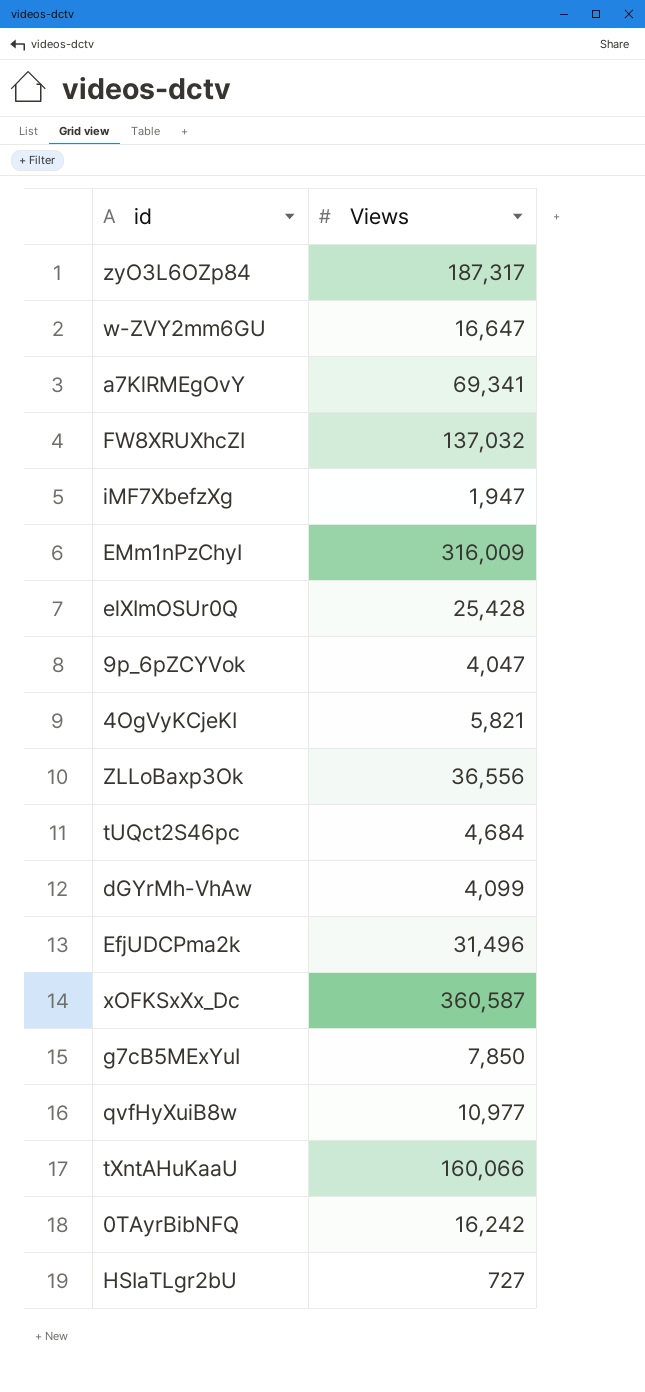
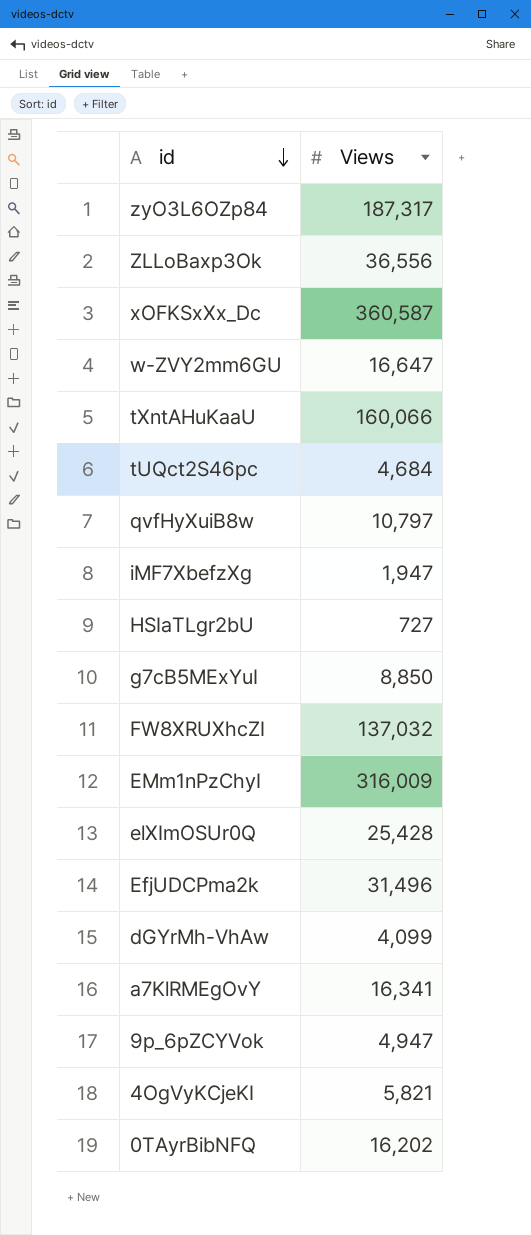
row order: none -> id descending
qvfHyXuiB8w | Views: 10,977 -> 10,797
g7cB5MExYuI | Views: 7,850 -> 8,850
a7KlRMEgOvY | Views: 69,341 -> 16,341
9p_6pZCYVok | Views: 4,047 -> 4,947
0TAyrBibNFQ | Views: 16,242 -> 16,202

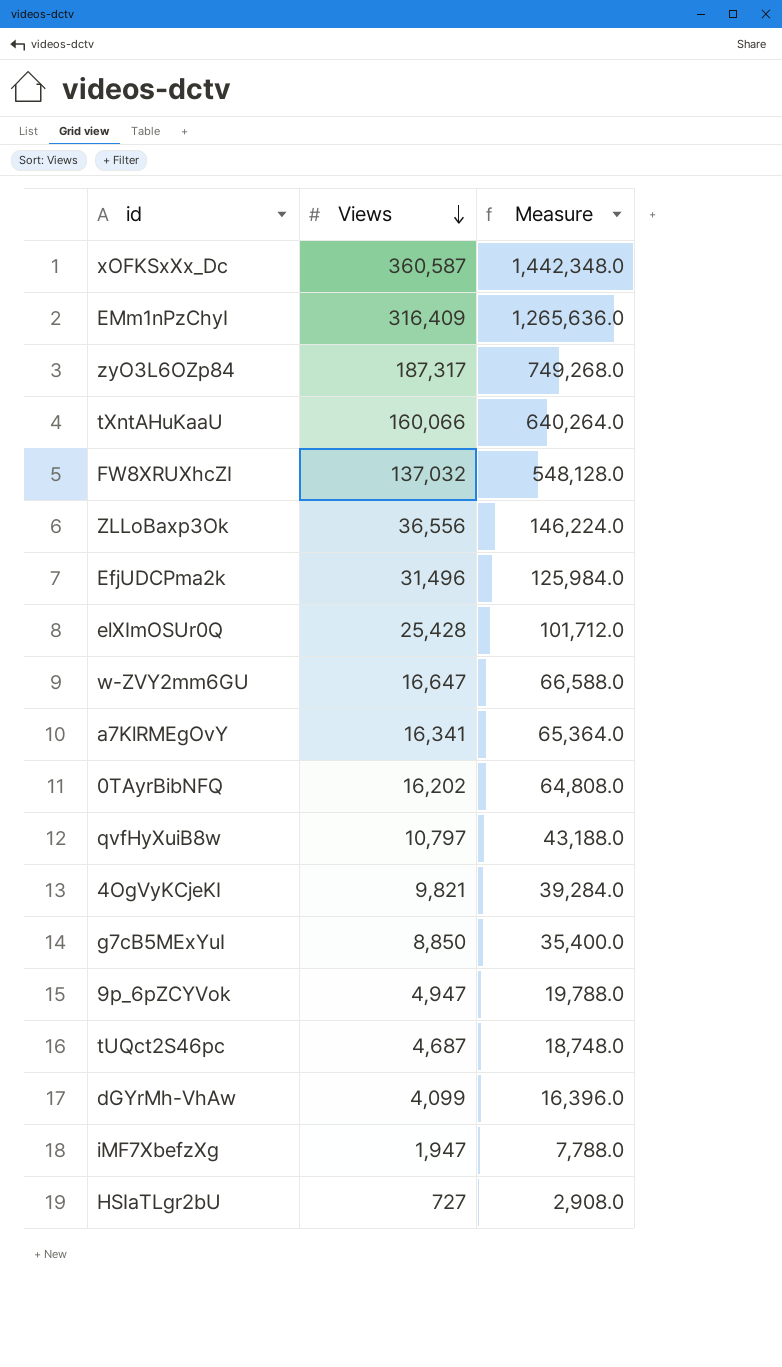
row order: id descending -> Views descending
column Measure | formula: none -> [Views] * 4
EMm1nPzChyI | Views: 316,009 -> 316,409
4OgVyKCjeKI | Views: 5,821 -> 9,821
tUQct2S46pc | Views: 4,684 -> 4,687

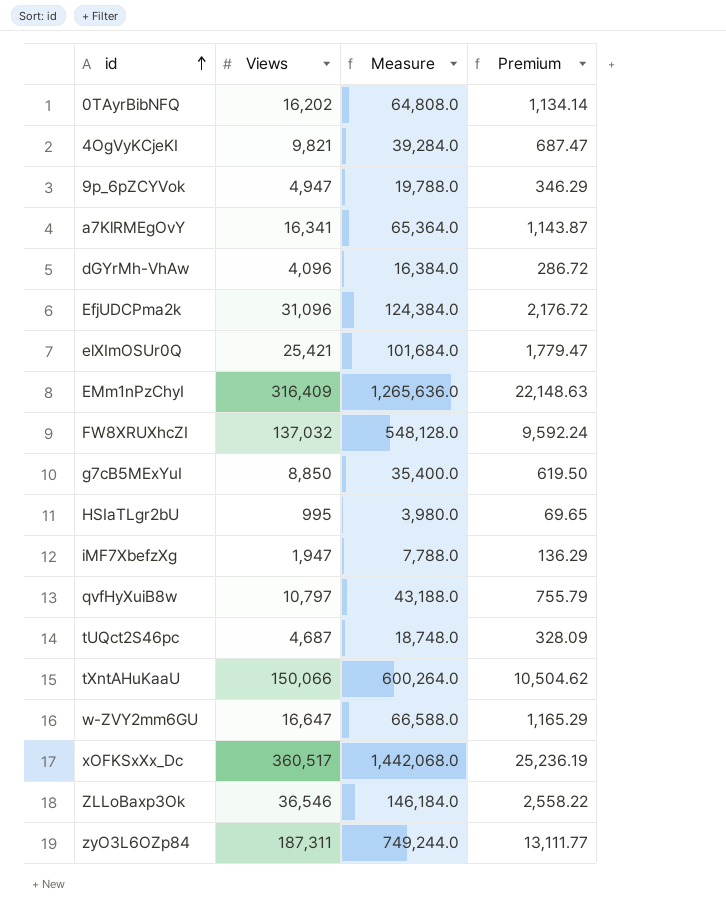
row order: Views descending -> id ascending
column Premium | formula: none -> [Views] * 0.07
dGYrMh-VhAw | Views: 4,099 -> 4,096
dGYrMh-VhAw | Measure: 16,396.0 -> 16,384.0
EfjUDCPma2k | Views: 31,496 -> 31,096
EfjUDCPma2k | Measure: 125,984.0 -> 124,384.0
elXImOSUr0Q | Views: 25,428 -> 25,421
elXImOSUr0Q | Measure: 101,712.0 -> 101,684.0
HSIaTLgr2bU | Views: 727 -> 995
HSIaTLgr2bU | Measure: 2,908.0 -> 3,980.0
tXntAHuKaaU | Views: 160,066 -> 150,066
tXntAHuKaaU | Measure: 640,264.0 -> 600,264.0
xOFKSxXx_Dc | Views: 360,587 -> 360,517
xOFKSxXx_Dc | Measure: 1,442,348.0 -> 1,442,068.0
ZLLoBaxp3Ok | Views: 36,556 -> 36,546
ZLLoBaxp3Ok | Measure: 146,224.0 -> 146,184.0
zyO3L6OZp84 | Views: 187,317 -> 187,311
zyO3L6OZp84 | Measure: 749,268.0 -> 749,244.0

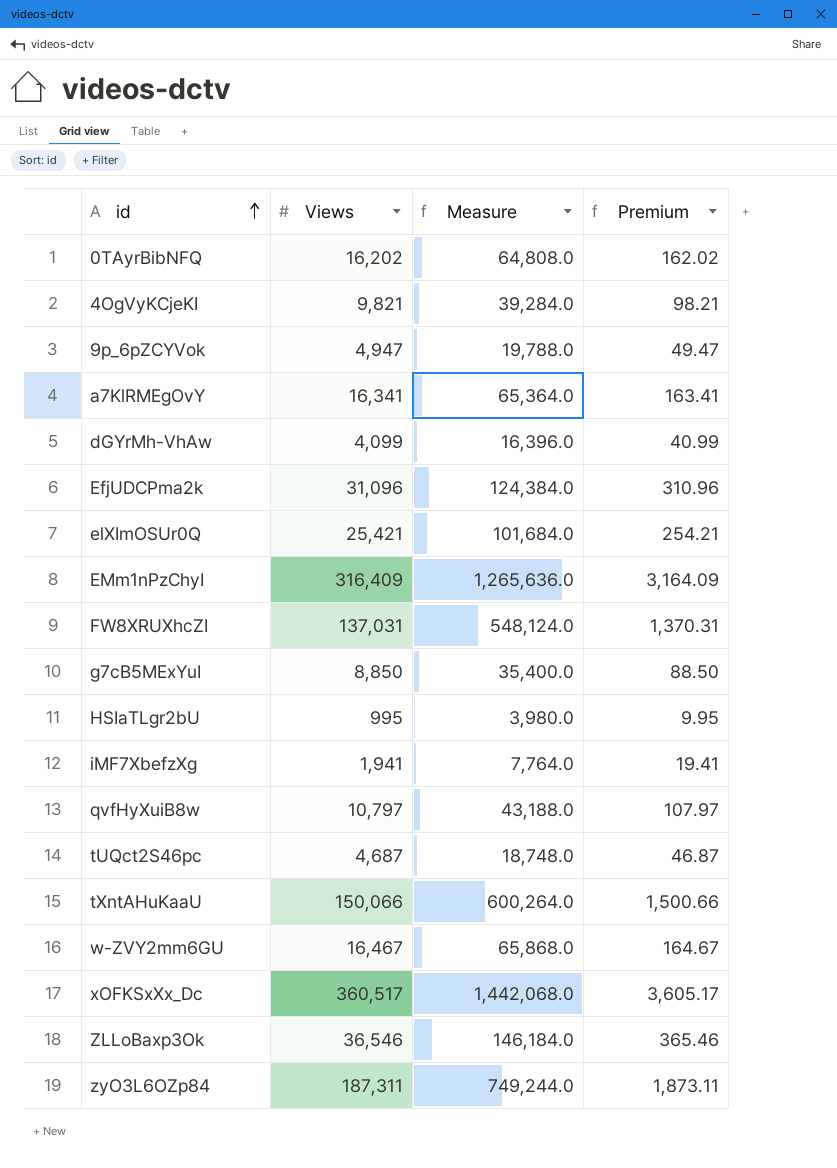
column Premium | formula: [Views] * 0.07 -> [Views] * 0.01
dGYrMh-VhAw | Views: 4,096 -> 4,099
dGYrMh-VhAw | Measure: 16,384.0 -> 16,396.0
FW8XRUXhcZI | Views: 137,032 -> 137,031
FW8XRUXhcZI | Measure: 548,128.0 -> 548,124.0
iMF7XbefzXg | Views: 1,947 -> 1,941
iMF7XbefzXg | Measure: 7,788.0 -> 7,764.0
w-ZVY2mm6GU | Views: 16,647 -> 16,467
w-ZVY2mm6GU | Measure: 66,588.0 -> 65,868.0

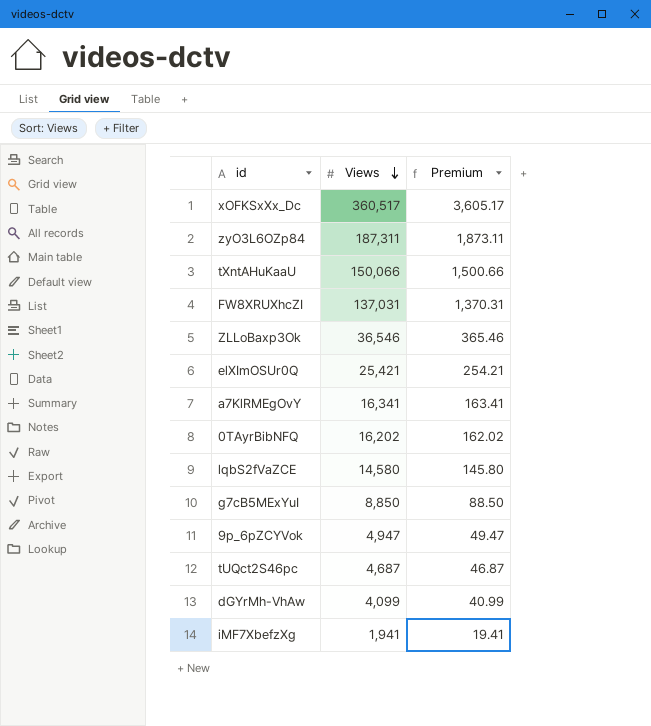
row order: id ascending -> Views descending
column Measure | formula: [Views] * 4 -> none
row 4OgVyKCjeKI: 9,821 | 39,284.0 | 98.21 -> none
row EfjUDCPma2k: 31,096 | 124,384.0 | 310.96 -> none
row EMm1nPzChyI: 316,409 | 1,265,636.0 | 3,164.09 -> none
row HSIaTLgr2bU: 995 | 3,980.0 | 9.95 -> none
row qvfHyXuiB8w: 10,797 | 43,188.0 | 107.97 -> none
row w-ZVY2mm6GU: 16,467 | 65,868.0 | 164.67 -> none
row lqbS2fVaZCE: none -> 14,580 | 145.80

